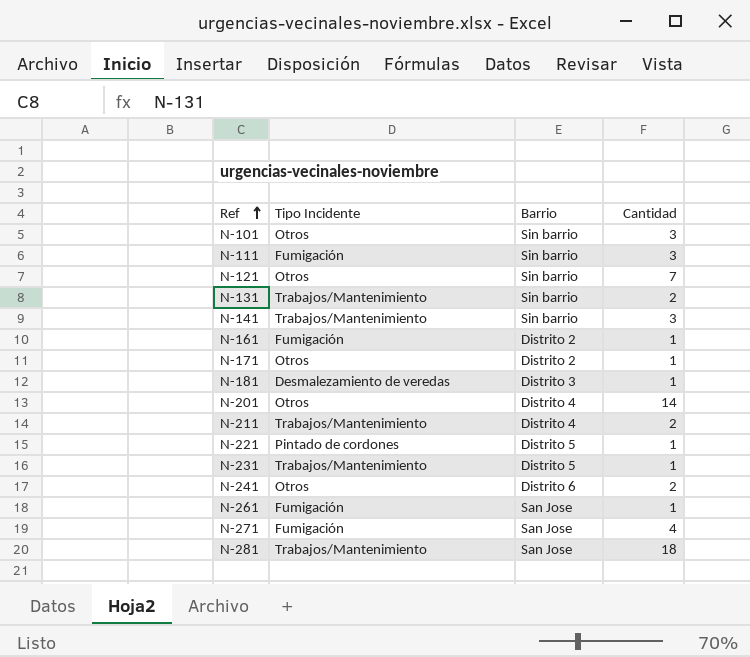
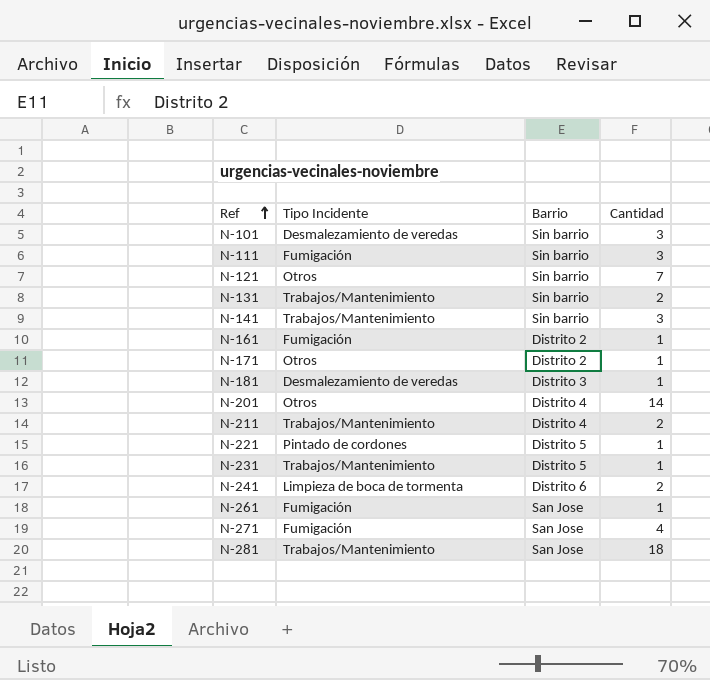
N-101 | Tipo Incidente: Otros -> Desmalezamiento de veredas
N-241 | Tipo Incidente: Otros -> Limpieza de boca de tormenta

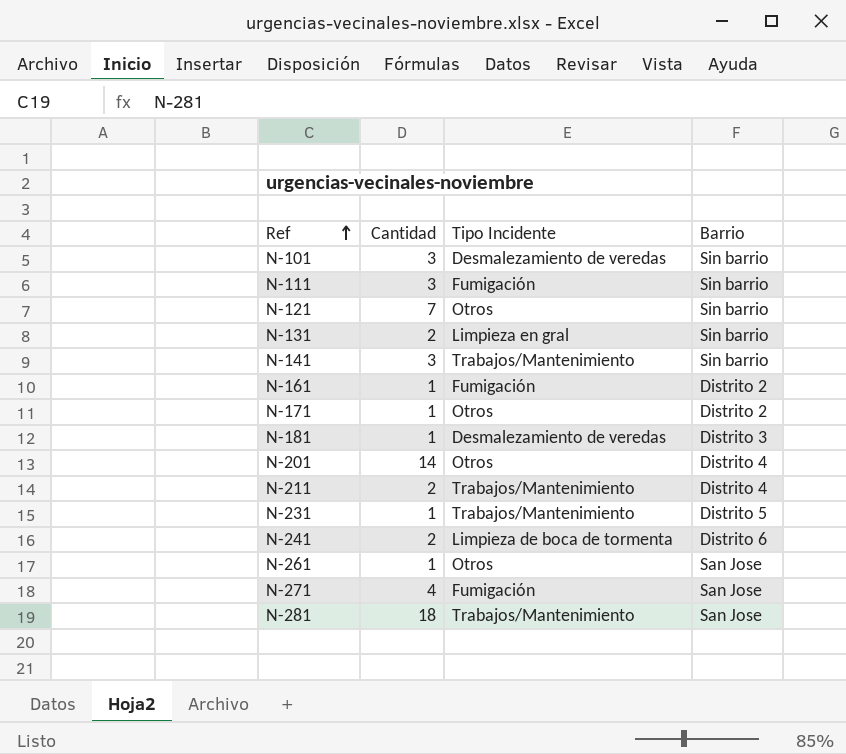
column Cantidad | position: 4 -> 2
row N-221: Pintado de cordones | Distrito 5 | 1 -> none
N-131 | Tipo Incidente: Trabajos/Mantenimiento -> Limpieza en gral
N-261 | Tipo Incidente: Fumigación -> Otros

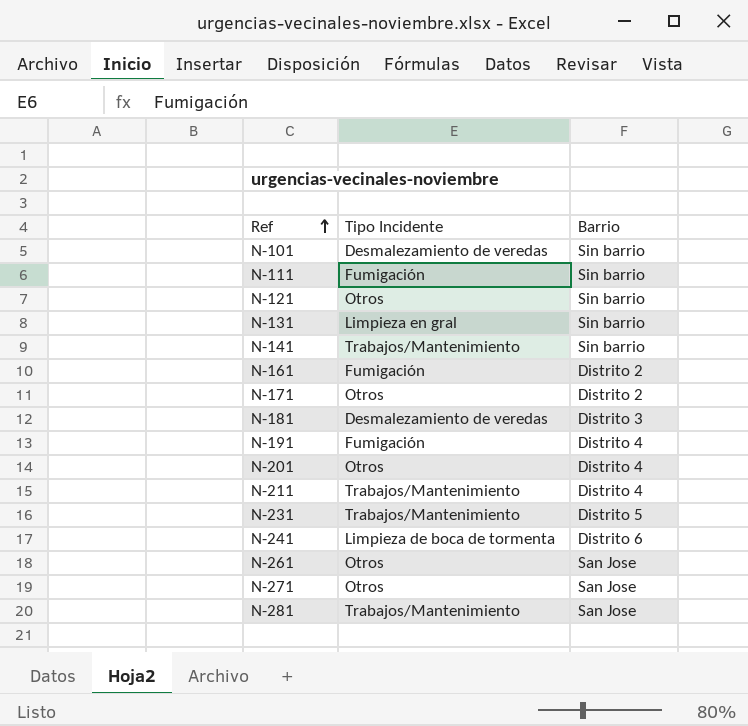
column Cantidad | position: 2 -> none
row N-191: none -> Fumigación | Distrito 4
N-271 | Tipo Incidente: Fumigación -> Otros

